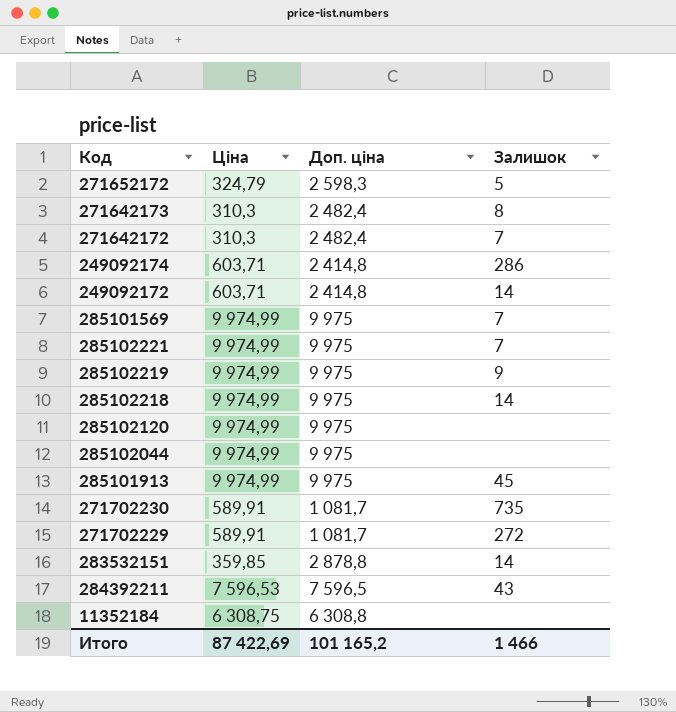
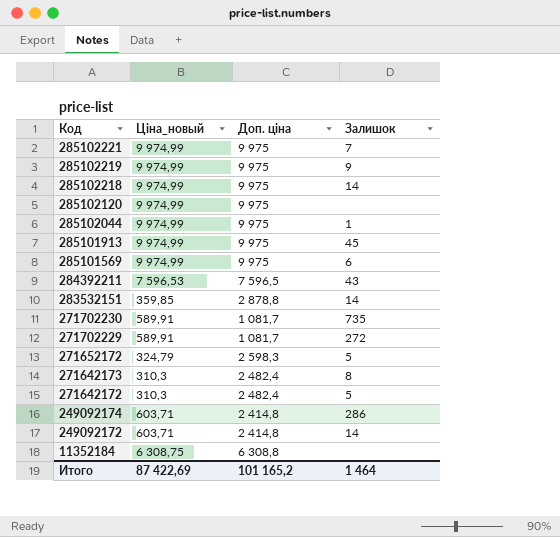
row order: none -> Код descending
column name: Ціна -> Ціна_новый
285102044 | Залишок: none -> 1
285101569 | Залишок: 7 -> 6
271642172 | Залишок: 7 -> 5
Итого | Залишок: 1 466 -> 1 464

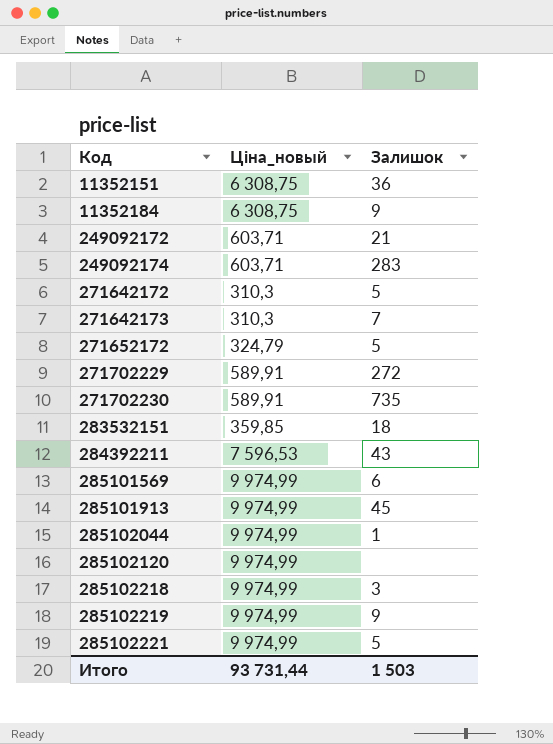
row order: Код descending -> Код ascending
column Доп. ціна | position: 3 -> none
row 11352151: none -> 6 308,75 | 36
11352184 | Залишок: none -> 9
249092172 | Залишок: 14 -> 21
249092174 | Залишок: 286 -> 283
271642173 | Залишок: 8 -> 7
283532151 | Залишок: 14 -> 18
285102218 | Залишок: 14 -> 3
285102221 | Залишок: 7 -> 5
Итого | Ціна_новый: 87 422,69 -> 93 731,44
Итого | Залишок: 1 464 -> 1 503

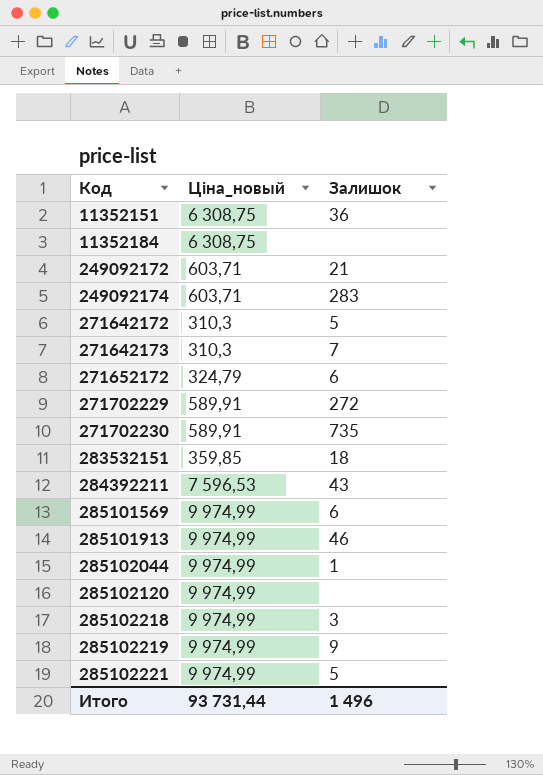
11352184 | Залишок: 9 -> none
271652172 | Залишок: 5 -> 6
285101913 | Залишок: 45 -> 46
Итого | Залишок: 1 503 -> 1 496

